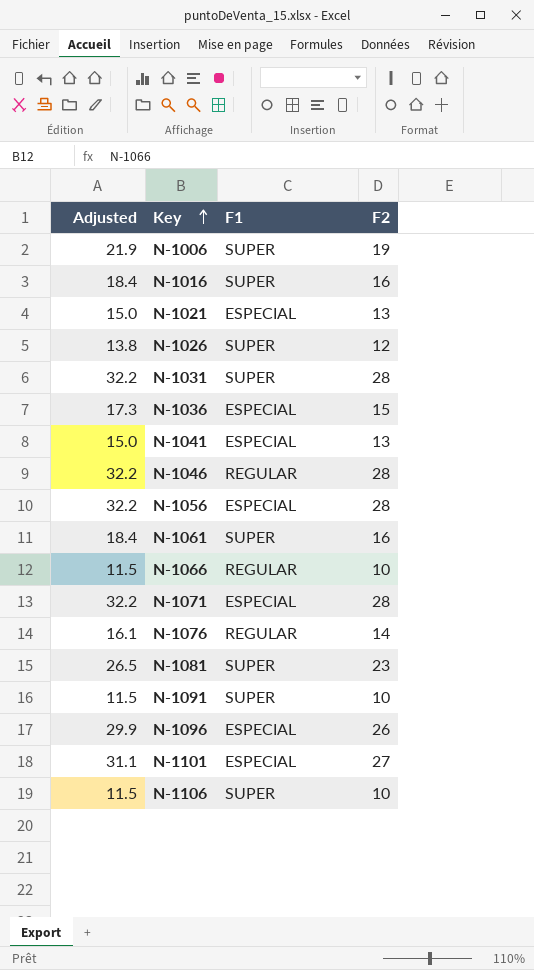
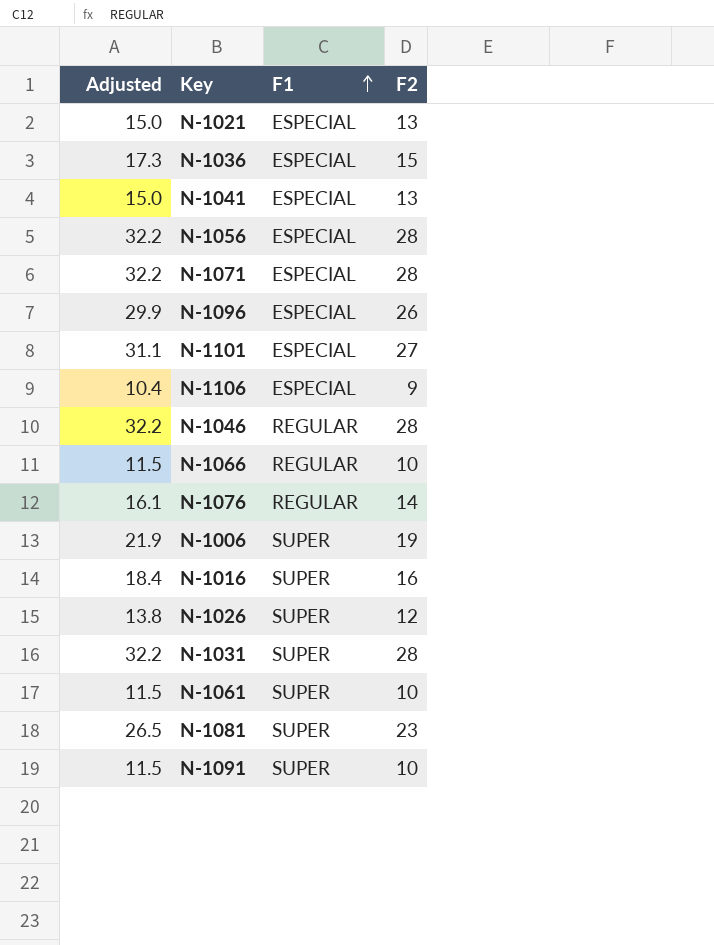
row order: Key ascending -> F1 ascending
N-1106 | Adjusted: 11.5 -> 10.4
N-1106 | F1: SUPER -> ESPECIAL
N-1106 | F2: 10 -> 9
N-1061 | Adjusted: 18.4 -> 11.5
N-1061 | F2: 16 -> 10

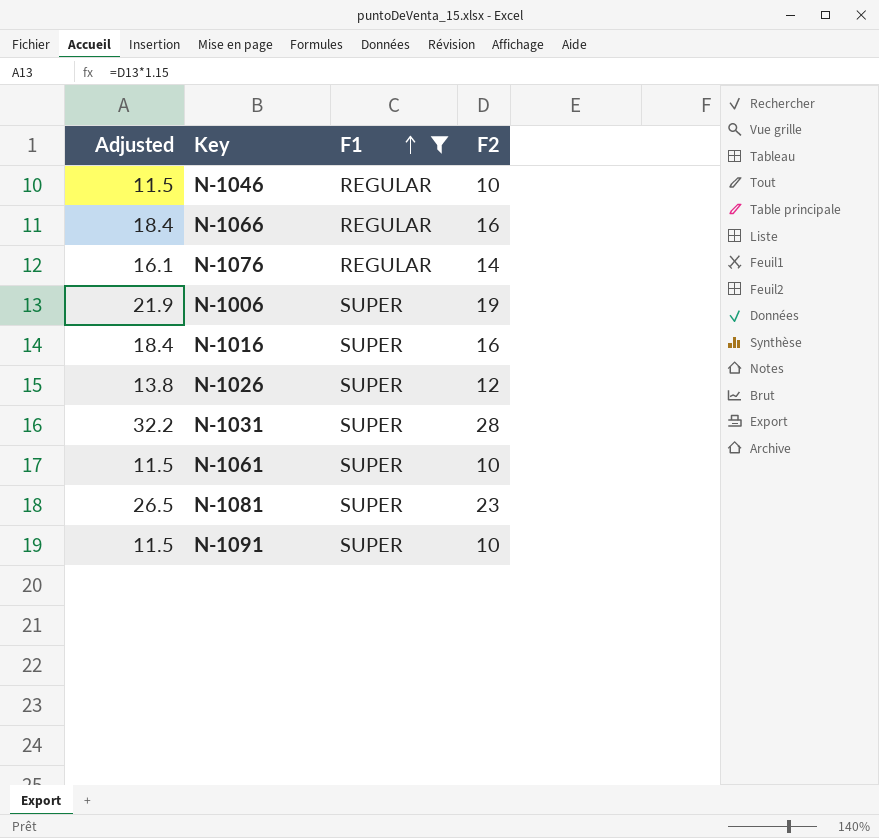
filter: none -> F1 != ESPECIAL
N-1046 | Adjusted: 32.2 -> 11.5
N-1046 | F2: 28 -> 10
N-1066 | Adjusted: 11.5 -> 18.4
N-1066 | F2: 10 -> 16

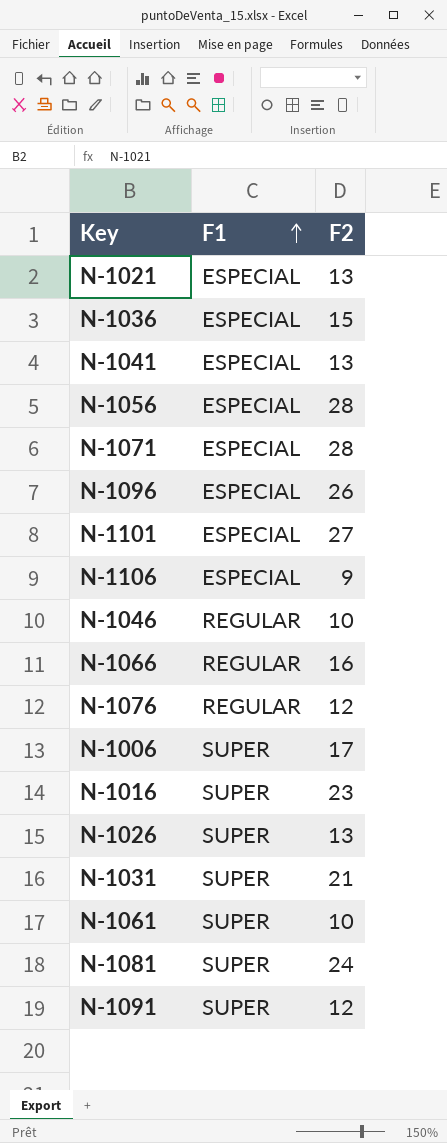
filter: F1 != ESPECIAL -> none
column Adjusted | formula: [F2] * 1.15 -> none
N-1076 | F2: 14 -> 12
N-1006 | F2: 19 -> 17
N-1016 | F2: 16 -> 23
N-1026 | F2: 12 -> 13
N-1031 | F2: 28 -> 21
N-1081 | F2: 23 -> 24
N-1091 | F2: 10 -> 12

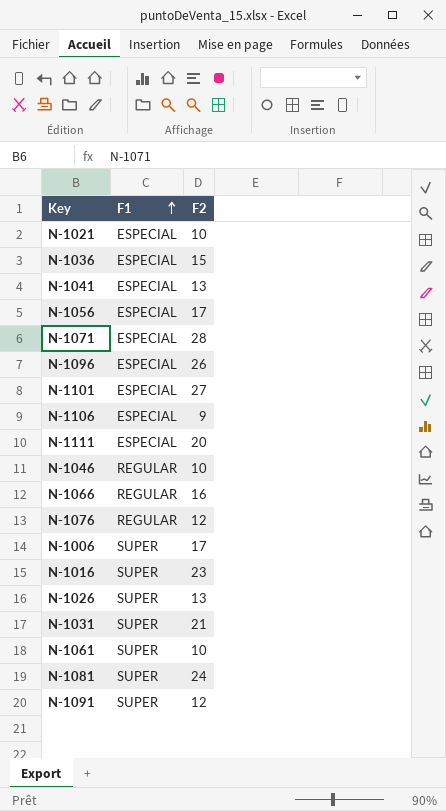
N-1021 | F2: 13 -> 10
N-1056 | F2: 28 -> 17
row N-1111: none -> ESPECIAL | 20

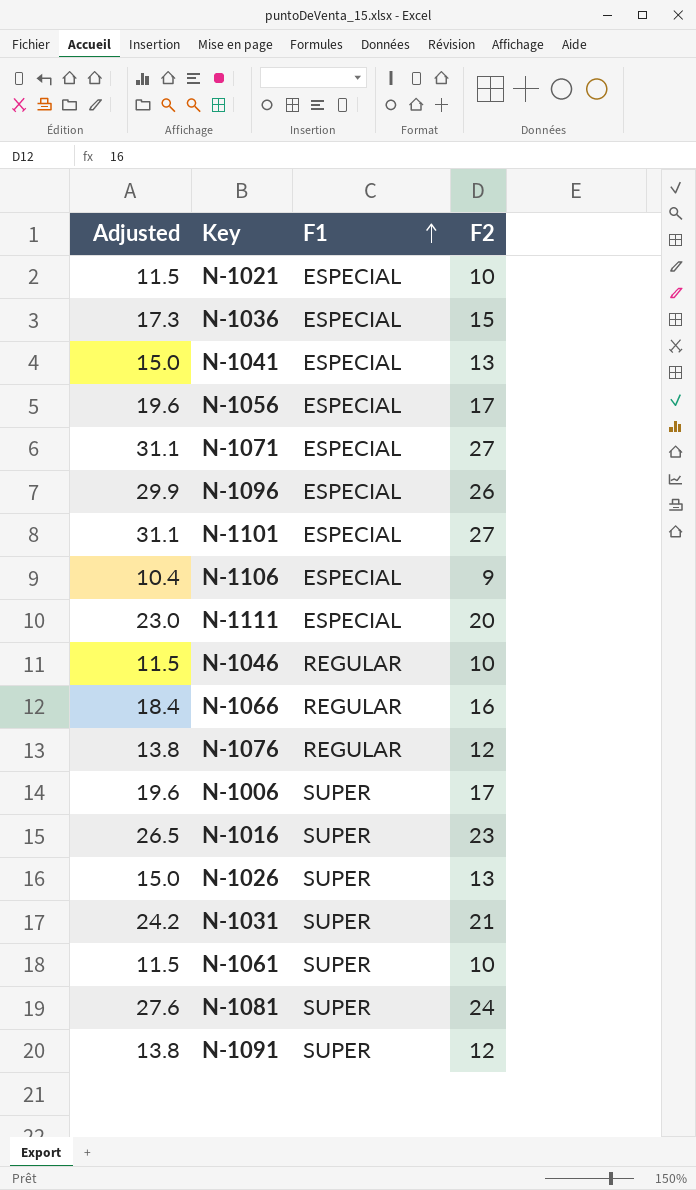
column Adjusted | formula: none -> [F2] * 1.15
N-1071 | F2: 28 -> 27

